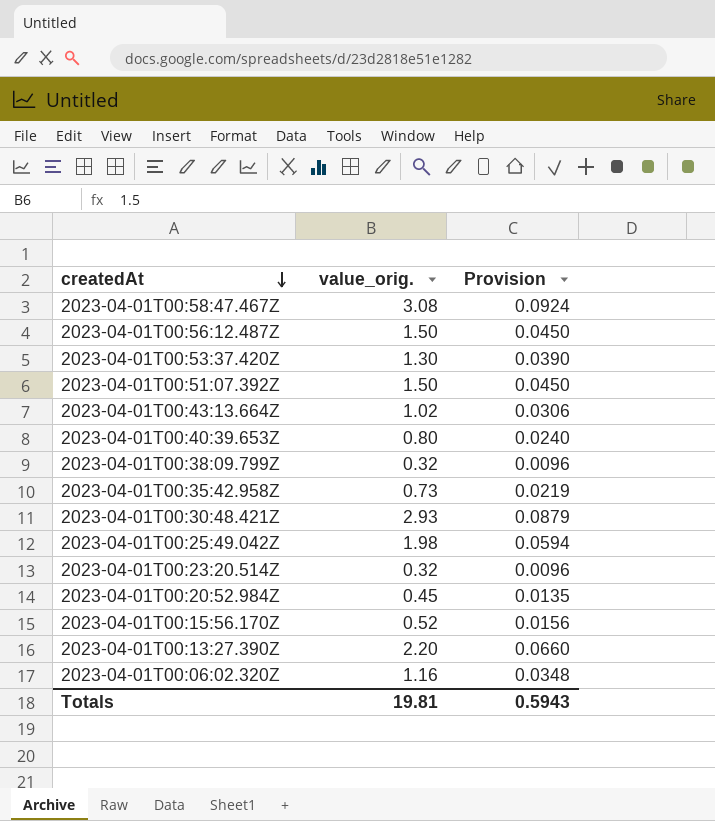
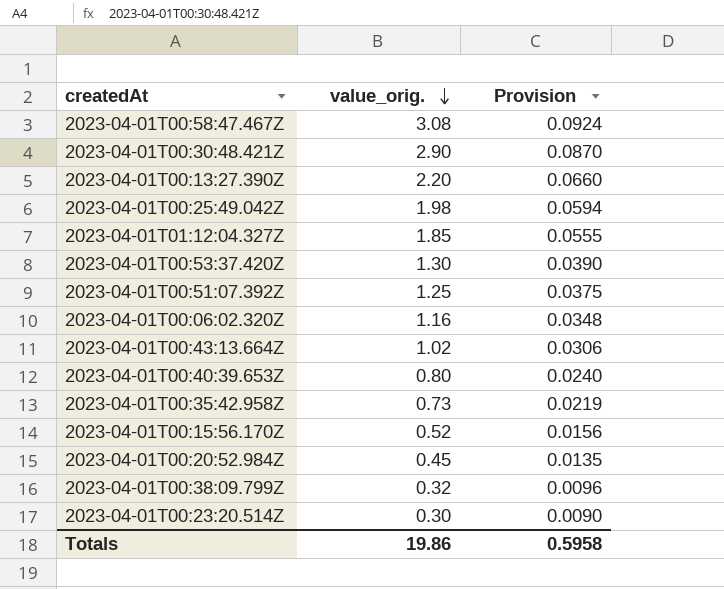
row order: createdAt descending -> value_orig. descending
row 2023-04-01T00:56:12.487Z: 1.50 | 0.0450 -> none
2023-04-01T00:30:48.421Z | value_orig.: 2.93 -> 2.90
2023-04-01T00:30:48.421Z | Provision: 0.0879 -> 0.0870
row 2023-04-01T01:12:04.327Z: none -> 1.85 | 0.0555
2023-04-01T00:51:07.392Z | value_orig.: 1.50 -> 1.25
2023-04-01T00:51:07.392Z | Provision: 0.0450 -> 0.0375
2023-04-01T00:23:20.514Z | value_orig.: 0.32 -> 0.30
2023-04-01T00:23:20.514Z | Provision: 0.0096 -> 0.0090
Totals | value_orig.: 19.81 -> 19.86
Totals | Provision: 0.5943 -> 0.5958

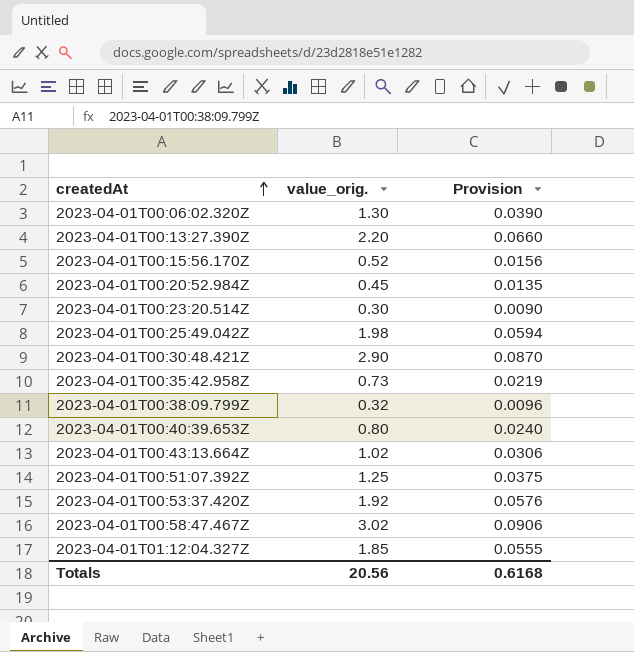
row order: value_orig. descending -> createdAt ascending
2023-04-01T00:06:02.320Z | value_orig.: 1.16 -> 1.30
2023-04-01T00:06:02.320Z | Provision: 0.0348 -> 0.0390
2023-04-01T00:53:37.420Z | value_orig.: 1.30 -> 1.92
2023-04-01T00:53:37.420Z | Provision: 0.0390 -> 0.0576
2023-04-01T00:58:47.467Z | value_orig.: 3.08 -> 3.02
2023-04-01T00:58:47.467Z | Provision: 0.0924 -> 0.0906
Totals | value_orig.: 19.86 -> 20.56
Totals | Provision: 0.5958 -> 0.6168

